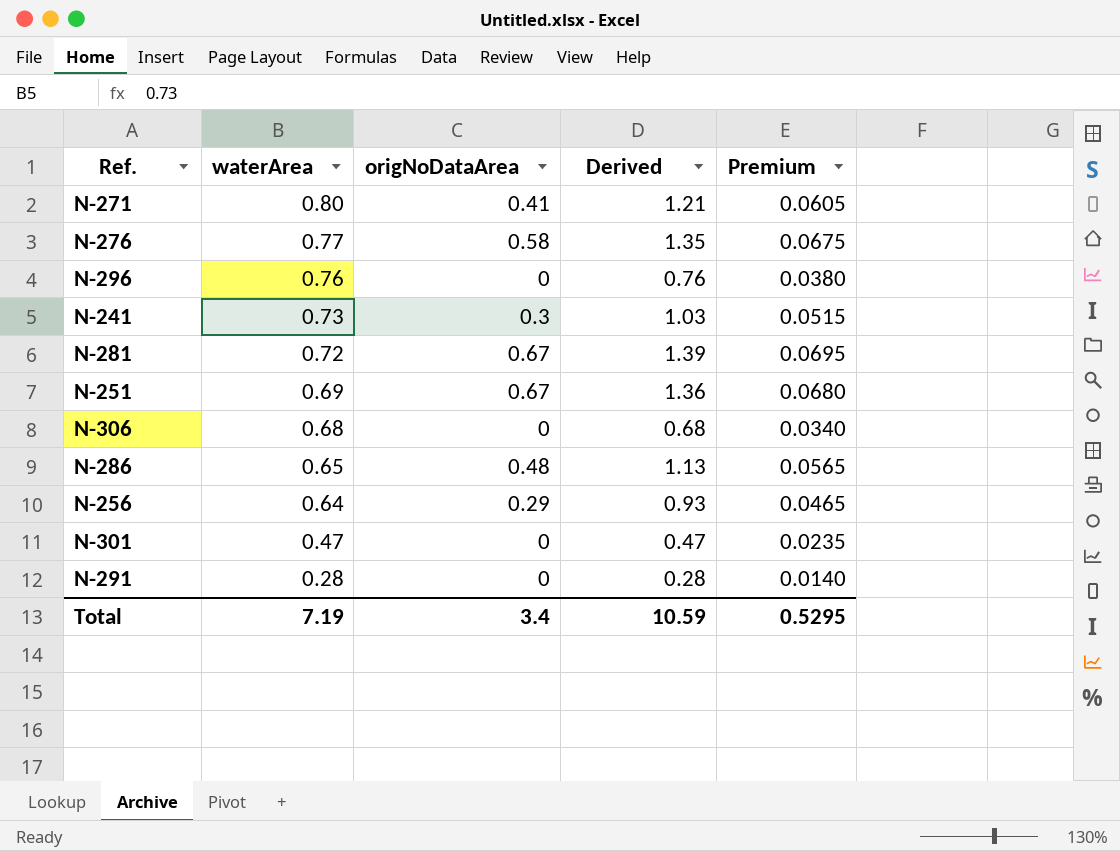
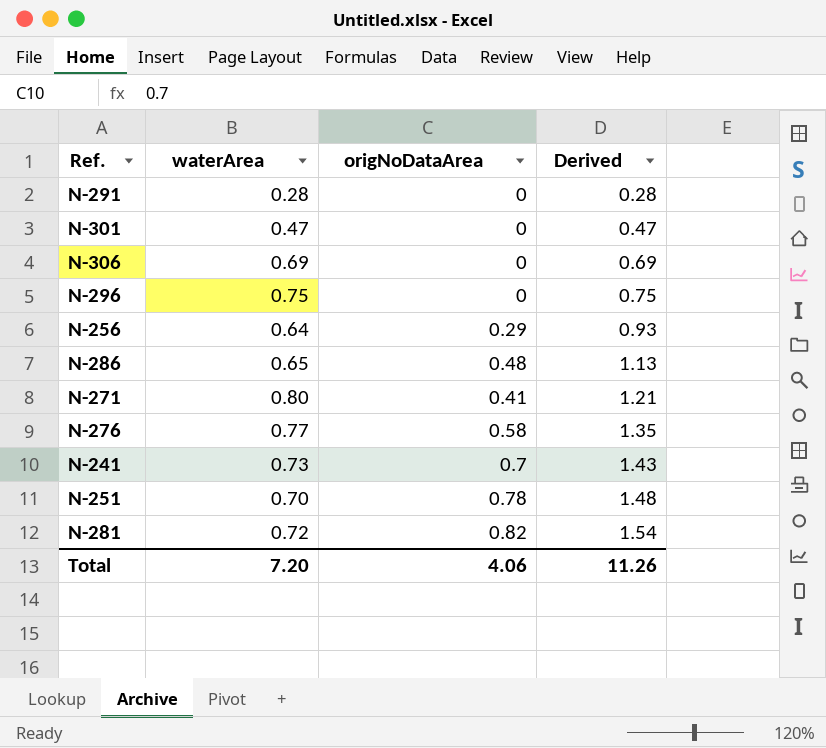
row order: waterArea descending -> Derived ascending
column Premium | formula: [Derived] * 0.05 -> none
N-306 | waterArea: 0.68 -> 0.69
N-306 | Derived: 0.68 -> 0.69
N-296 | waterArea: 0.76 -> 0.75
N-296 | Derived: 0.76 -> 0.75
N-241 | origNoDataArea: 0.3 -> 0.7
N-241 | Derived: 1.03 -> 1.43
N-251 | waterArea: 0.69 -> 0.70
N-251 | origNoDataArea: 0.67 -> 0.78
N-251 | Derived: 1.36 -> 1.48
N-281 | origNoDataArea: 0.67 -> 0.82
N-281 | Derived: 1.39 -> 1.54
Total | waterArea: 7.19 -> 7.20
Total | origNoDataArea: 3.4 -> 4.06
Total | Derived: 10.59 -> 11.26

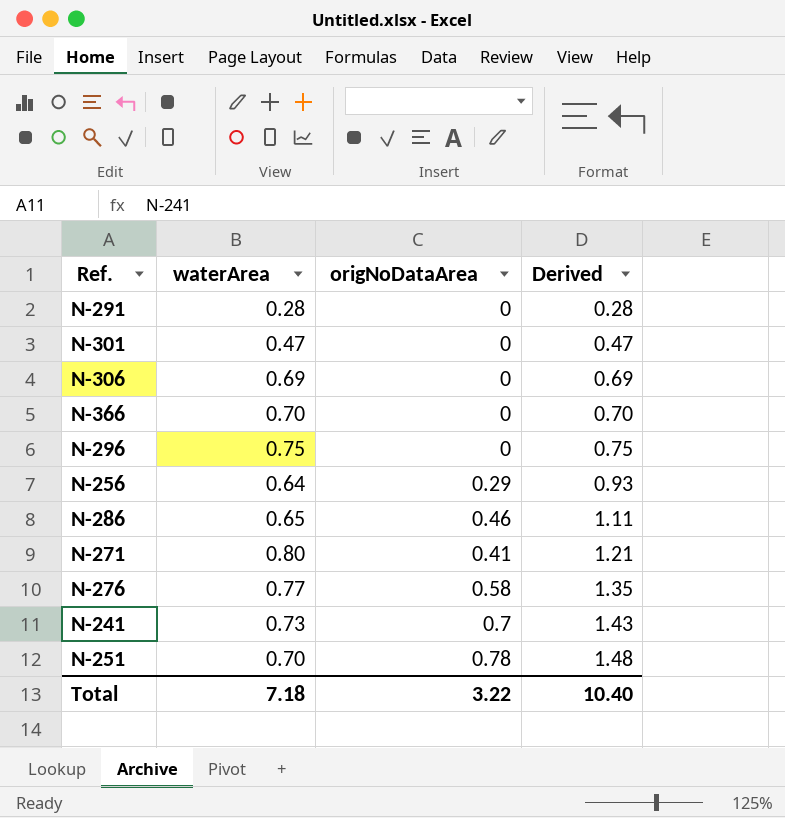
row N-281: 0.72 | 0.82 | 1.54 -> none
row N-366: none -> 0.70 | 0 | 0.70
N-286 | origNoDataArea: 0.48 -> 0.46
N-286 | Derived: 1.13 -> 1.11
Total | waterArea: 7.20 -> 7.18
Total | origNoDataArea: 4.06 -> 3.22
Total | Derived: 11.26 -> 10.40

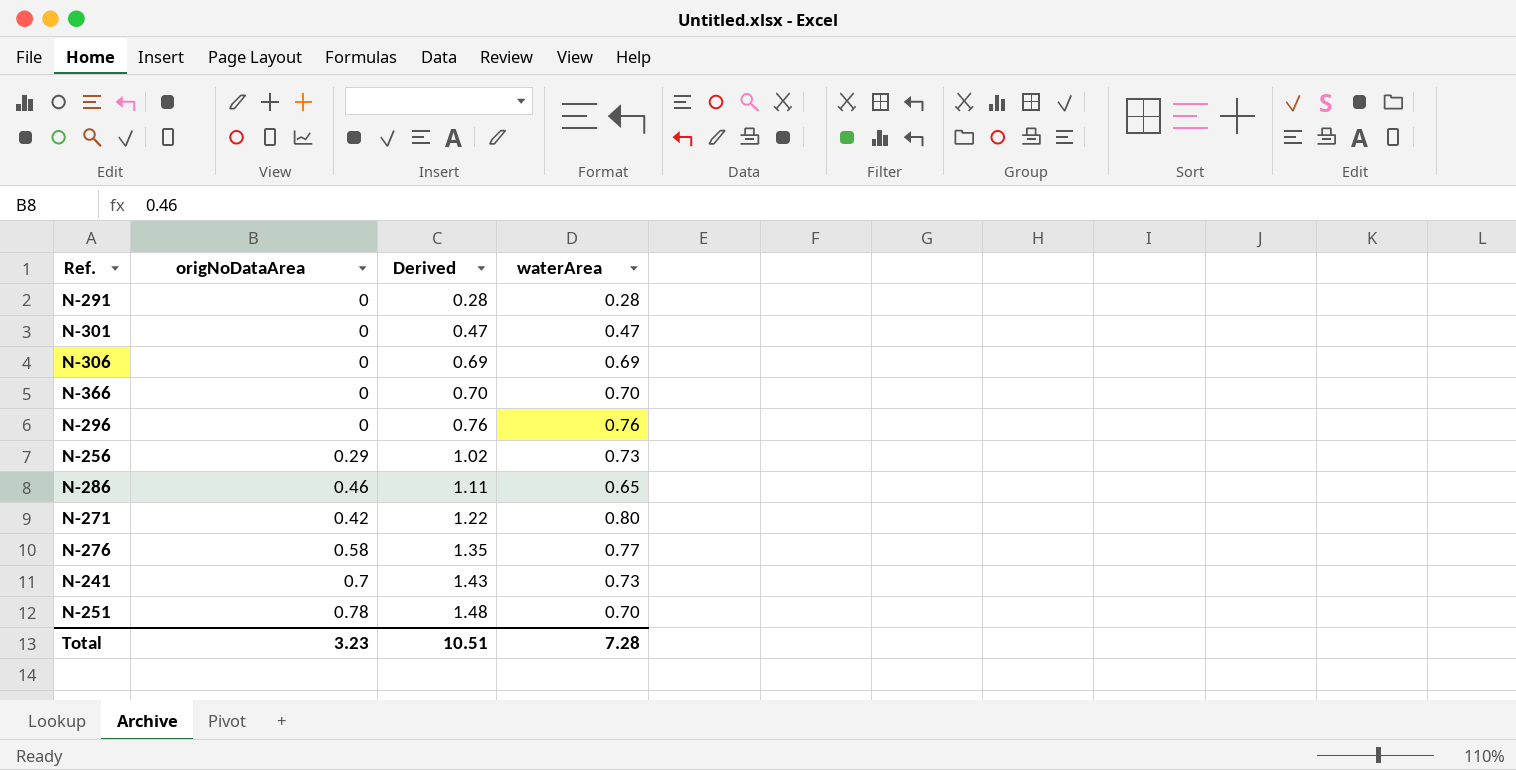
column waterArea | position: 2 -> 4
N-296 | Derived: 0.75 -> 0.76
N-296 | waterArea: 0.75 -> 0.76
N-256 | Derived: 0.93 -> 1.02
N-256 | waterArea: 0.64 -> 0.73
N-271 | origNoDataArea: 0.41 -> 0.42
N-271 | Derived: 1.21 -> 1.22
Total | origNoDataArea: 3.22 -> 3.23
Total | Derived: 10.40 -> 10.51
Total | waterArea: 7.18 -> 7.28

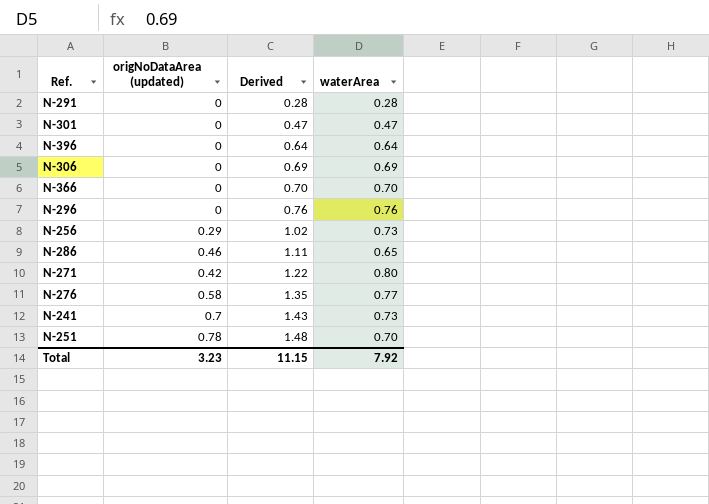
column name: origNoDataArea -> origNoDataArea (updated)
row N-396: none -> 0 | 0.64 | 0.64
Total | Derived: 10.51 -> 11.15
Total | waterArea: 7.28 -> 7.92

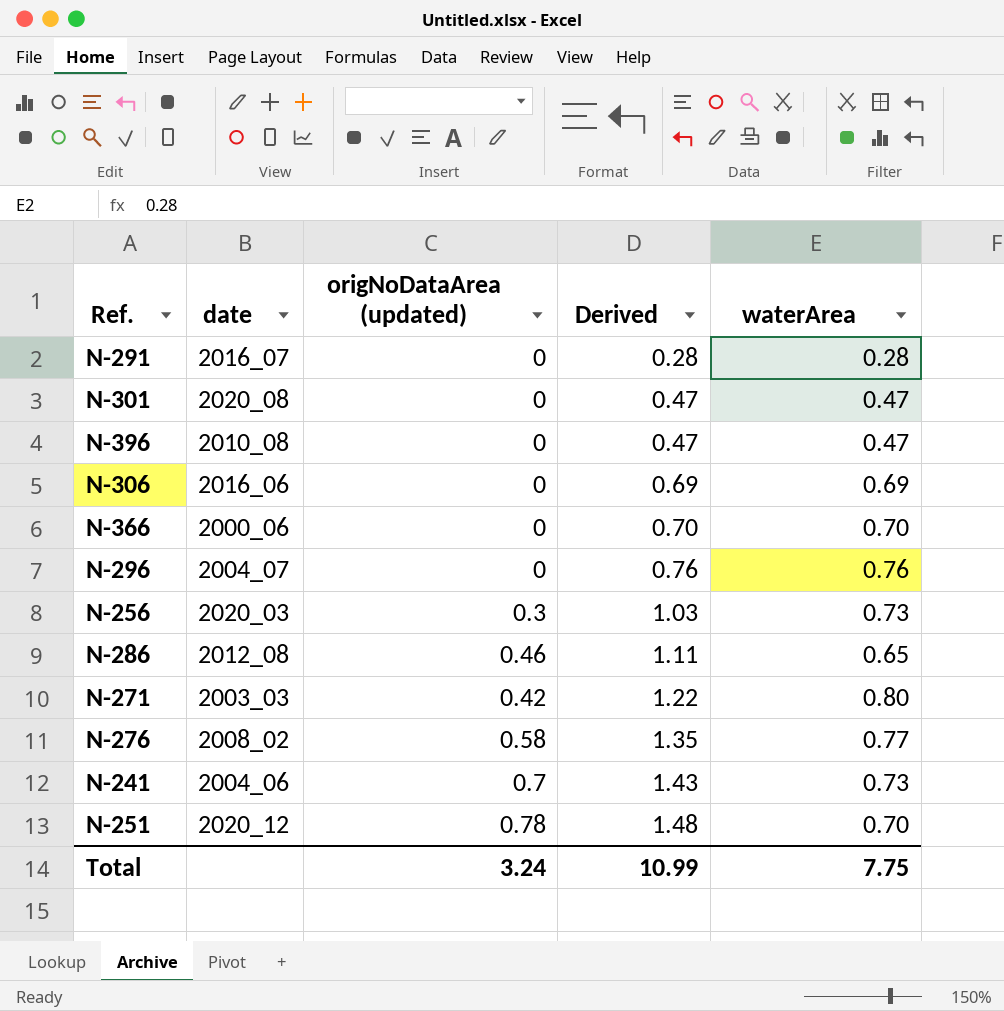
column date | position: none -> 2
N-396 | Derived: 0.64 -> 0.47
N-396 | waterArea: 0.64 -> 0.47
N-256 | origNoDataArea (updated): 0.29 -> 0.3
N-256 | Derived: 1.02 -> 1.03
Total | origNoDataArea (updated): 3.23 -> 3.24
Total | Derived: 11.15 -> 10.99
Total | waterArea: 7.92 -> 7.75

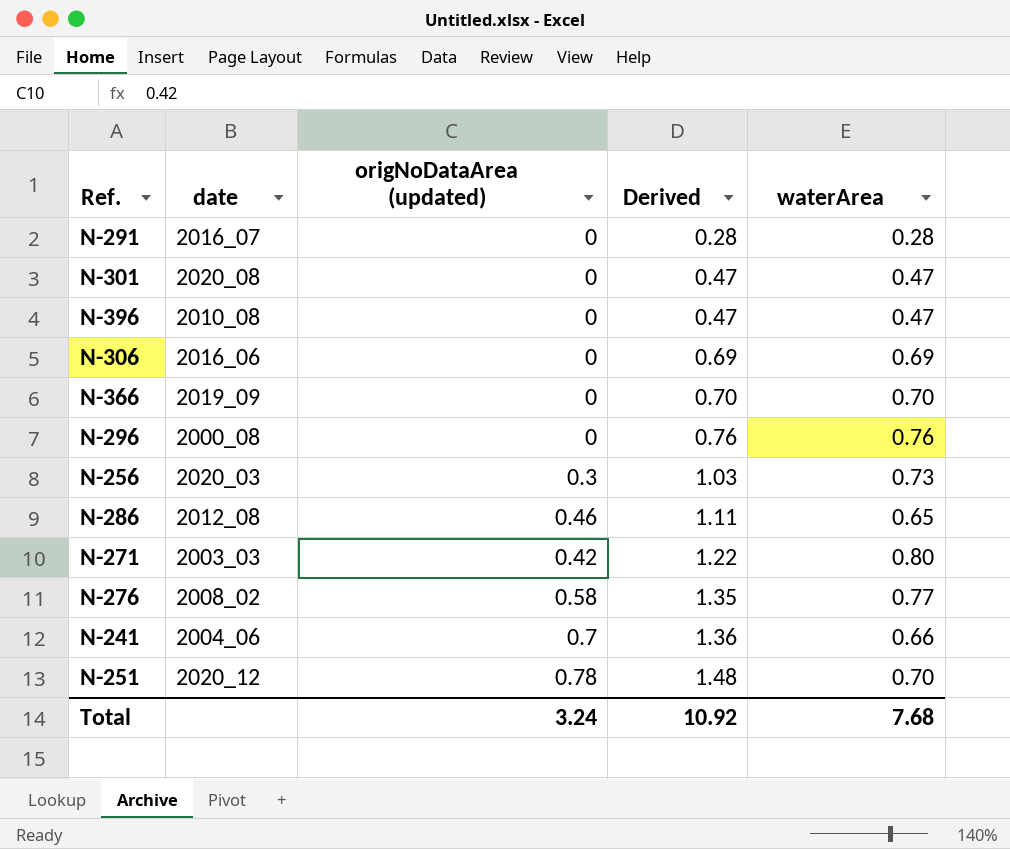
N-366 | date: 2000_06 -> 2019_09
N-296 | date: 2004_07 -> 2000_08
N-241 | Derived: 1.43 -> 1.36
N-241 | waterArea: 0.73 -> 0.66
Total | Derived: 10.99 -> 10.92
Total | waterArea: 7.75 -> 7.68

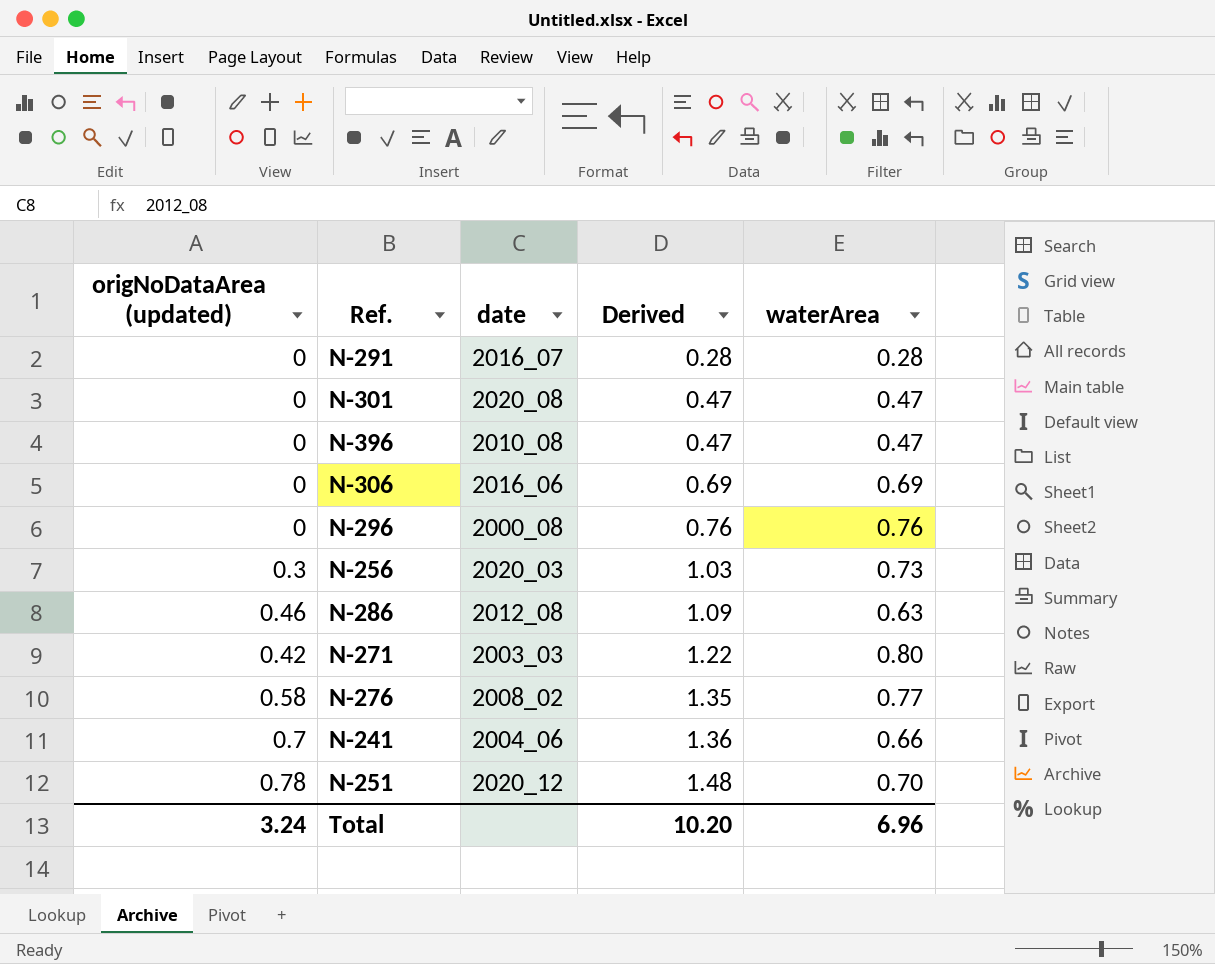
column origNoDataArea (updated) | position: 3 -> 1
row N-366: 2019_09 | 0 | 0.70 | 0.70 -> none
N-286 | Derived: 1.11 -> 1.09
N-286 | waterArea: 0.65 -> 0.63
Total | Derived: 10.92 -> 10.20
Total | waterArea: 7.68 -> 6.96

